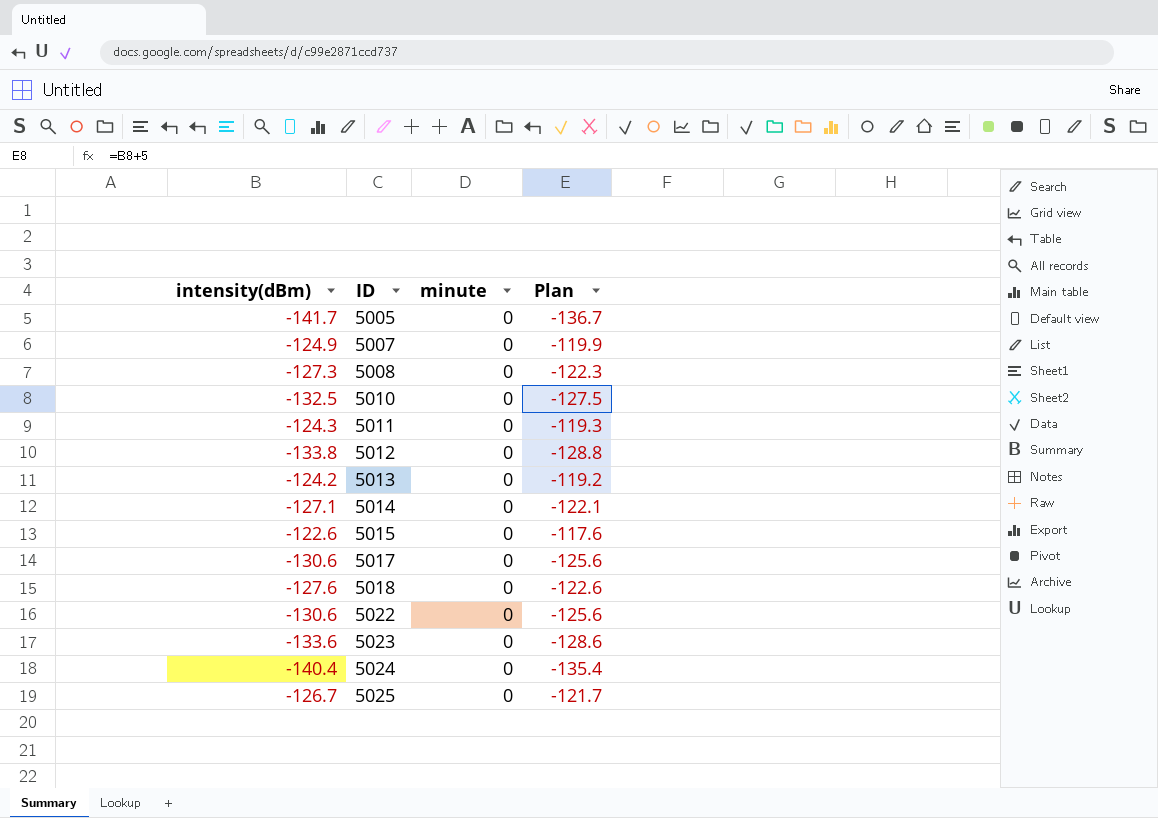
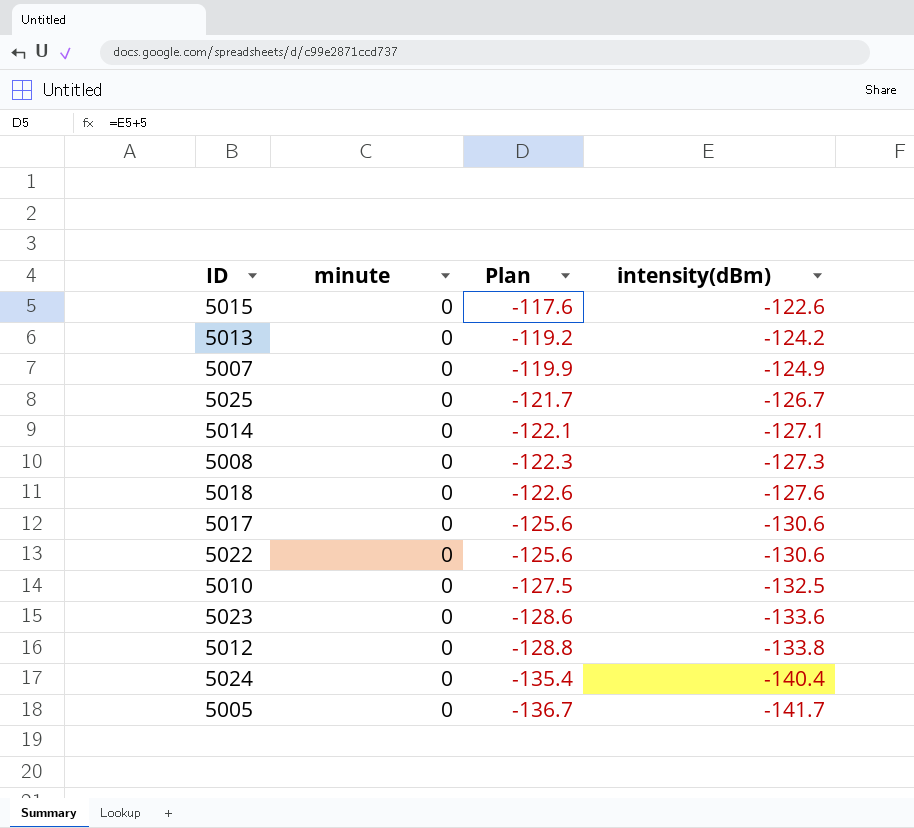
row order: ID ascending -> Plan descending
column intensity(dBm) | position: 1 -> 4
row 5011: -124.3 | 0 | -119.3 -> none

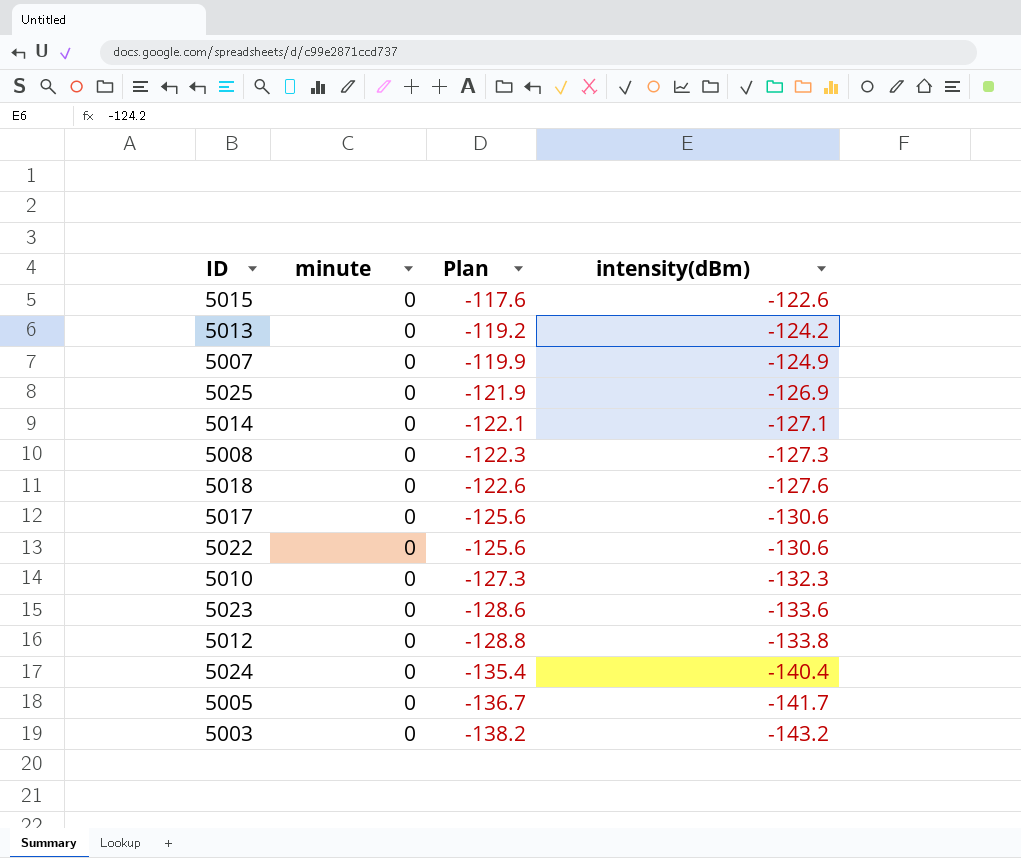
5025 | Plan: -121.7 -> -121.9
5025 | intensity(dBm): -126.7 -> -126.9
5010 | Plan: -127.5 -> -127.3
5010 | intensity(dBm): -132.5 -> -132.3
row 5003: none -> 0 | -138.2 | -143.2

